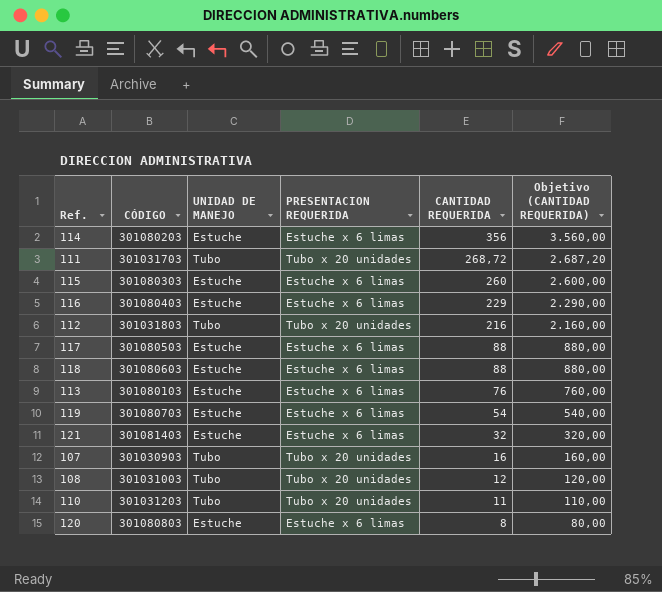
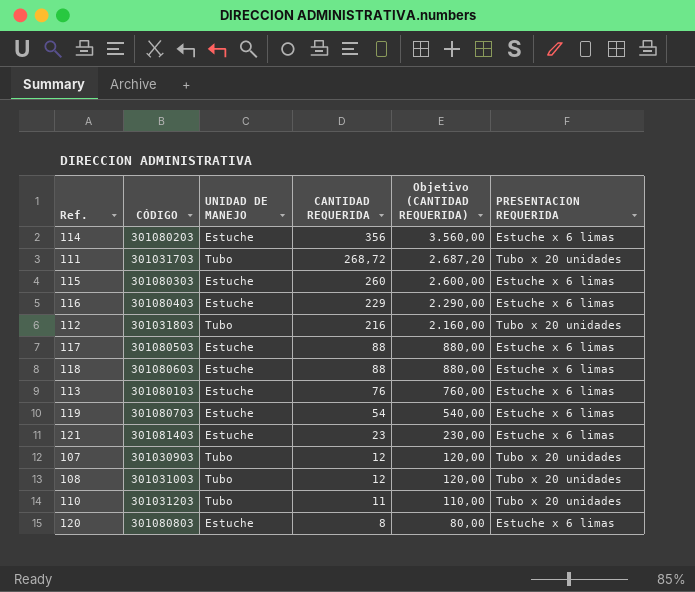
column PRESENTACION REQUERIDA | position: 4 -> 6
121 | CANTIDAD REQUERIDA: 32 -> 23
121 | Objetivo (CANTIDAD REQUERIDA): 320,00 -> 230,00
107 | CANTIDAD REQUERIDA: 16 -> 12
107 | Objetivo (CANTIDAD REQUERIDA): 160,00 -> 120,00

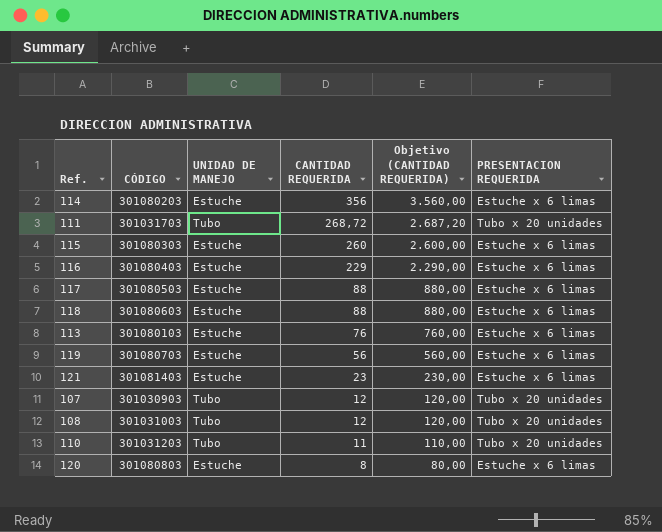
row 112: 301031803 | Tubo | 216 | 2.160,00 | Tubo x 20 unidades -> none
119 | CANTIDAD REQUERIDA: 54 -> 56
119 | Objetivo (CANTIDAD REQUERIDA): 540,00 -> 560,00

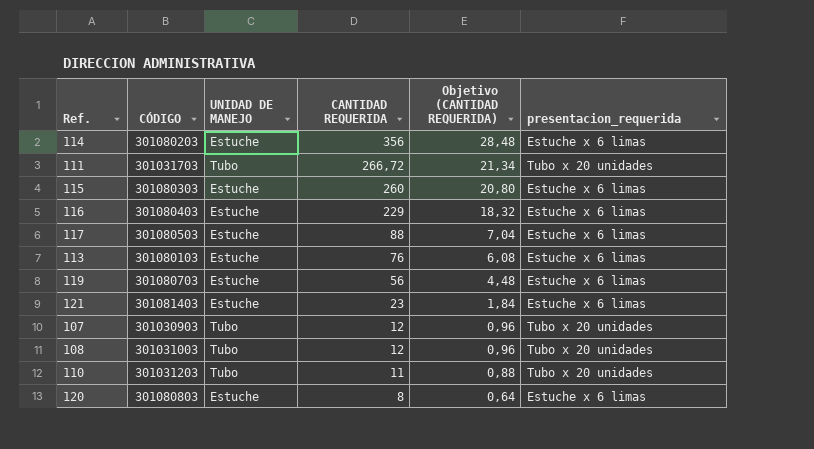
column Objetivo (CANTIDAD REQUERIDA) | formula: [CANTIDAD REQUERIDA] * 10 -> [CANTIDAD REQUERIDA] * 0,08
column name: PRESENTACION REQUERIDA -> presentacion_requerida
row 118: 301080603 | Estuche | 88 | 880,00 | Estuche x 6 limas -> none
111 | CANTIDAD REQUERIDA: 268,72 -> 266,72

